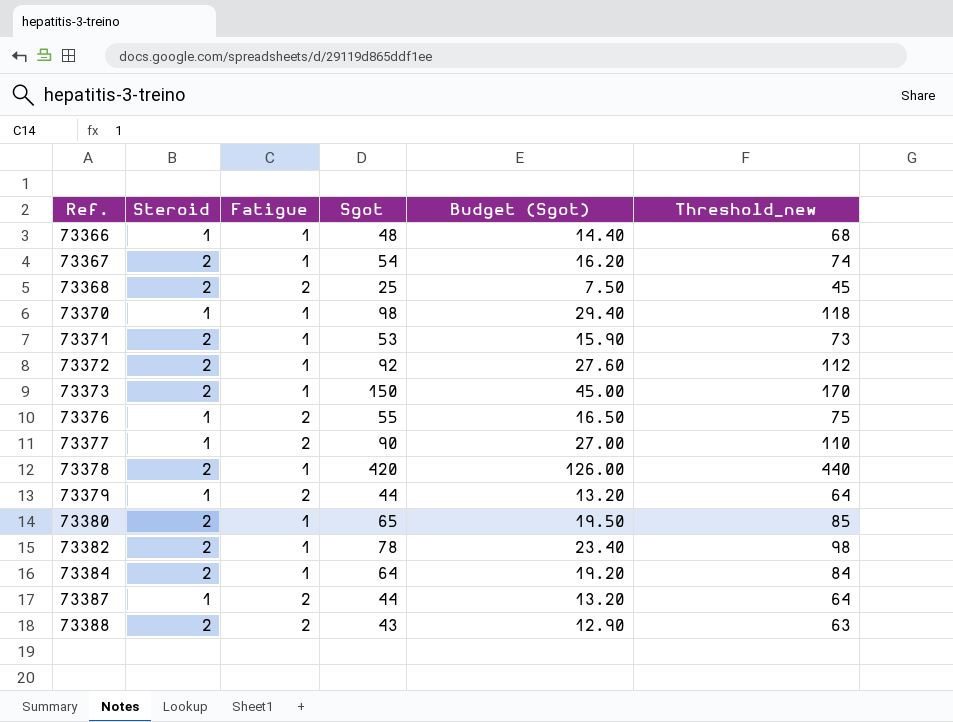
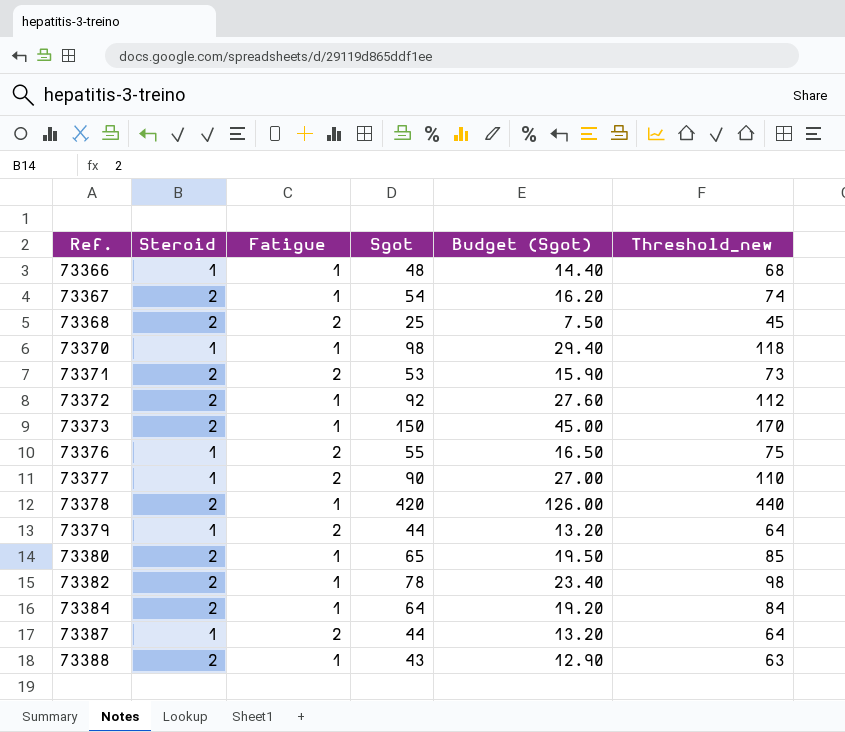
73371 | Fatigue: 1 -> 2
73388 | Fatigue: 2 -> 1

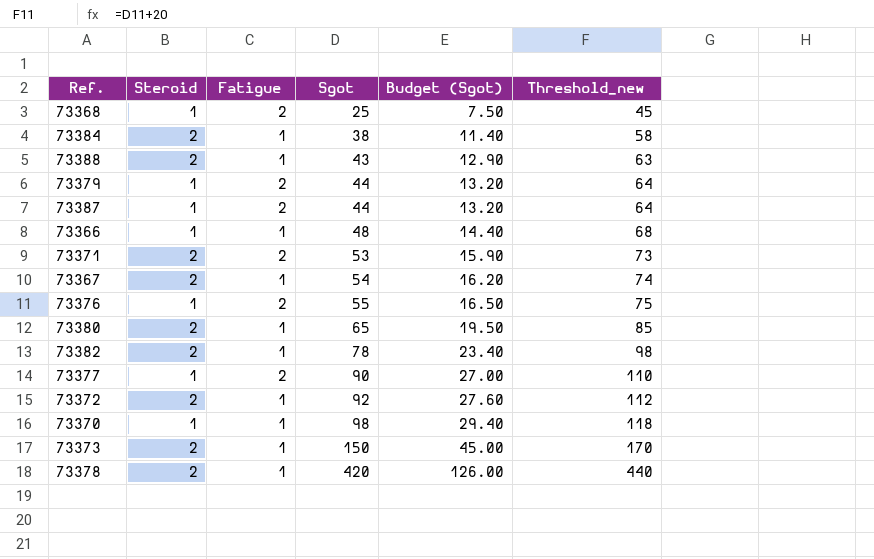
row order: Ref. ascending -> Sgot ascending
73368 | Steroid: 2 -> 1
73384 | Sgot: 64 -> 38
73384 | Budget (Sgot): 19.20 -> 11.40
73384 | Threshold_new: 84 -> 58

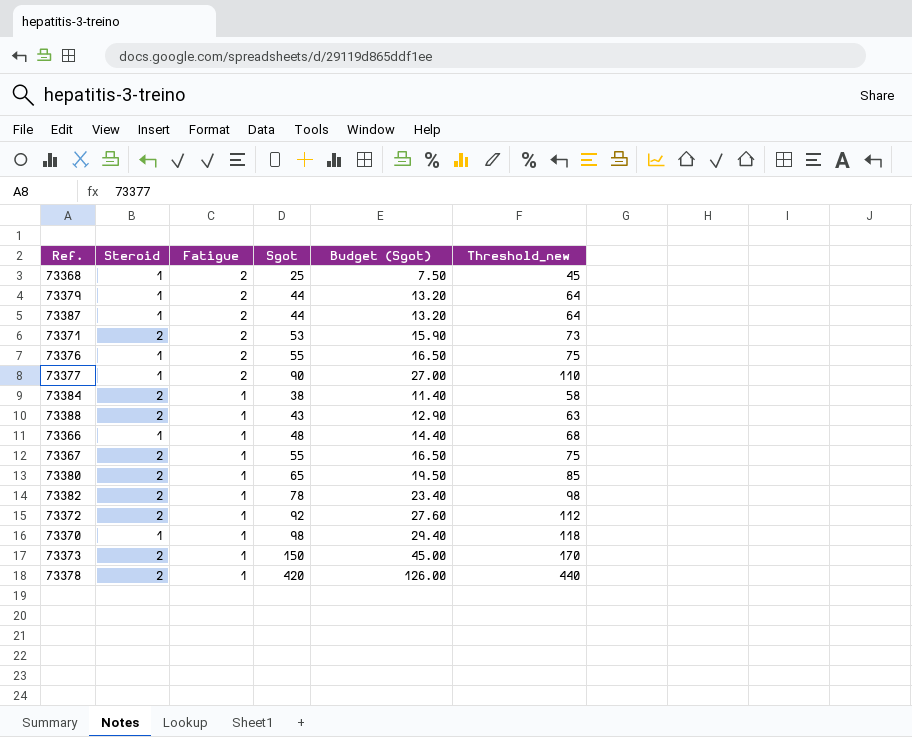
row order: Sgot ascending -> Fatigue descending
73367 | Sgot: 54 -> 55
73367 | Budget (Sgot): 16.20 -> 16.50
73367 | Threshold_new: 74 -> 75

